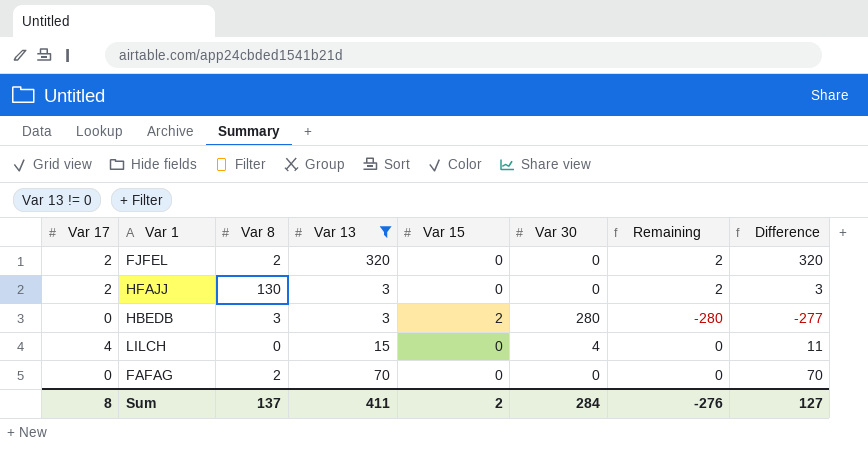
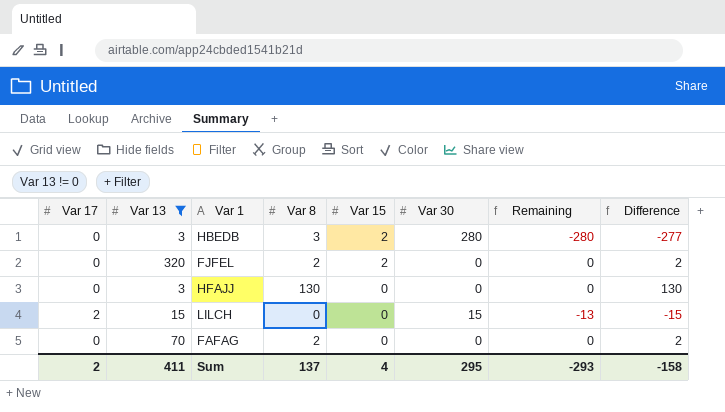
row order: none -> Var 15 descending
column Var 13 | position: 4 -> 2
column Difference | formula: [Var 13] - [Var 30] -> [Var 8] - [Var 30]
FJFEL | Var 17: 2 -> 0
FJFEL | Var 15: 0 -> 2
FJFEL | Remaining: 2 -> 0
HFAJJ | Var 17: 2 -> 0
HFAJJ | Remaining: 2 -> 0
LILCH | Var 17: 4 -> 2
LILCH | Var 30: 4 -> 15
LILCH | Remaining: 0 -> -13
Sum | Var 17: 8 -> 2
Sum | Var 15: 2 -> 4
Sum | Var 30: 284 -> 295
Sum | Remaining: -276 -> -293
Sum | Difference: 127 -> -158

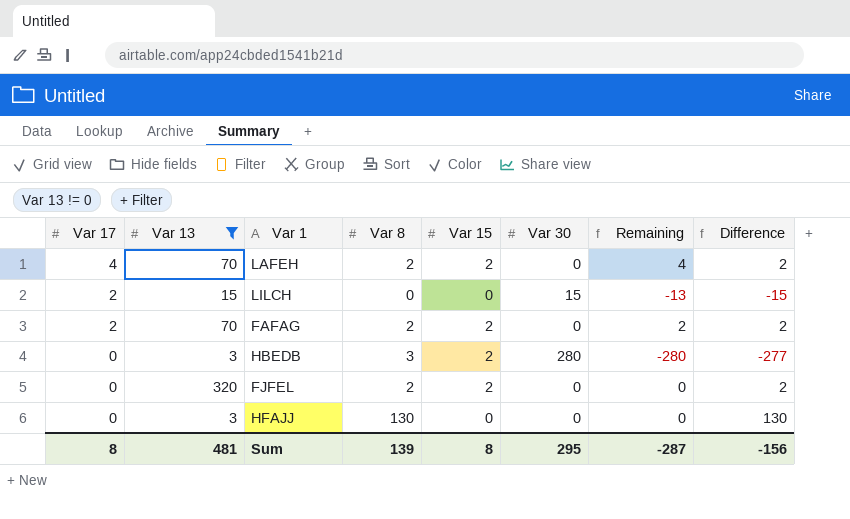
row order: Var 15 descending -> Var 17 descending
row LAFEH: none -> 4 | 70 | 2 | 2 | 0 | 4 | 2
FAFAG | Var 17: 0 -> 2
FAFAG | Var 15: 0 -> 2
FAFAG | Remaining: 0 -> 2
Sum | Var 17: 2 -> 8
Sum | Var 13: 411 -> 481
Sum | Var 8: 137 -> 139
Sum | Var 15: 4 -> 8
Sum | Remaining: -293 -> -287
Sum | Difference: -158 -> -156

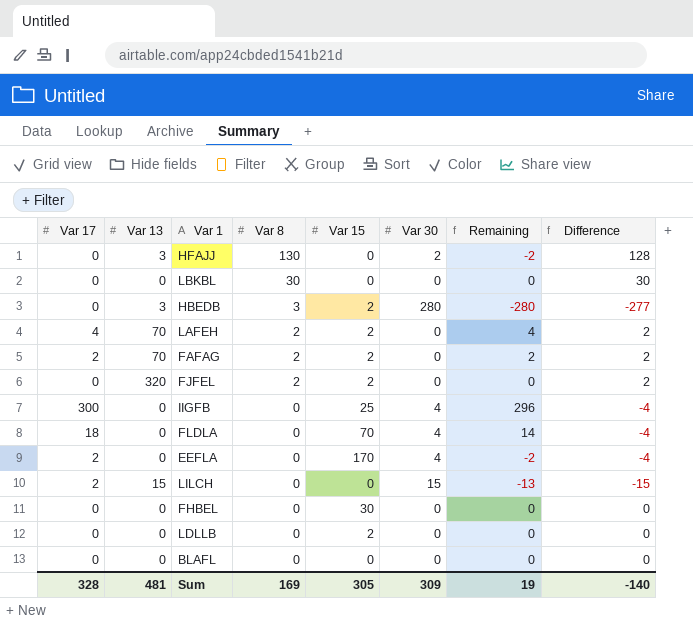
filter: Var 13 != 0 -> none
row order: Var 17 descending -> Var 8 descending
HFAJJ | Var 30: 0 -> 2
HFAJJ | Remaining: 0 -> -2
HFAJJ | Difference: 130 -> 128
Sum | Var 17: 8 -> 328
Sum | Var 8: 139 -> 169
Sum | Var 15: 8 -> 305
Sum | Var 30: 295 -> 309
Sum | Remaining: -287 -> 19
Sum | Difference: -156 -> -140

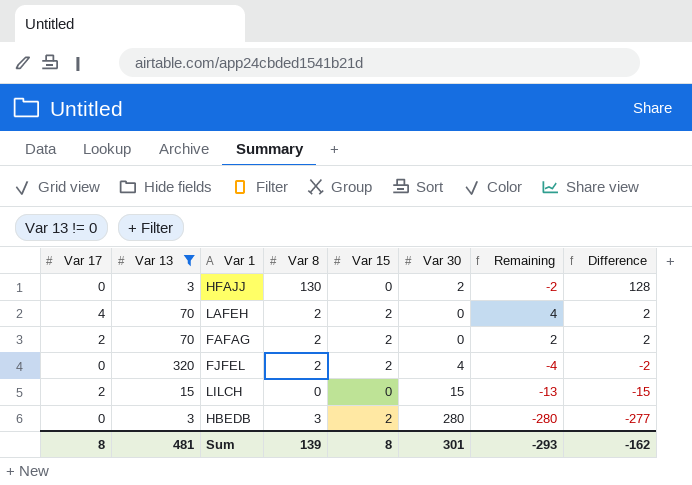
filter: none -> Var 13 != 0
row order: Var 8 descending -> Difference descending
FJFEL | Var 30: 0 -> 4
FJFEL | Remaining: 0 -> -4
FJFEL | Difference: 2 -> -2
Sum | Var 17: 328 -> 8
Sum | Var 8: 169 -> 139
Sum | Var 15: 305 -> 8
Sum | Var 30: 309 -> 301
Sum | Remaining: 19 -> -293
Sum | Difference: -140 -> -162

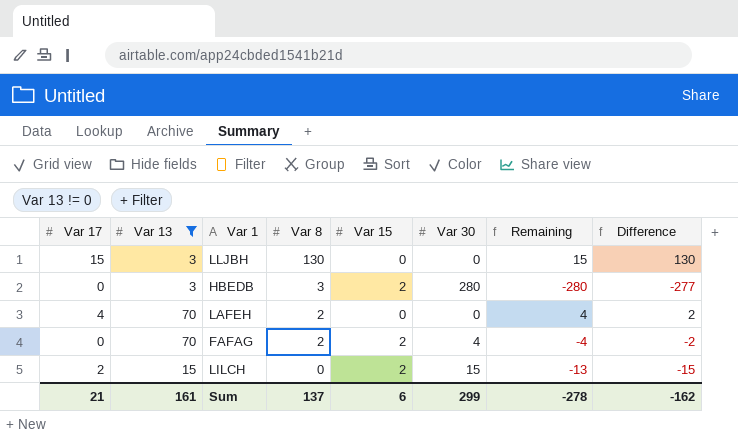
row order: Difference descending -> Var 8 descending
row HFAJJ: 0 | 3 | 130 | 0 | 2 | -2 | 128 -> none
row FJFEL: 0 | 320 | 2 | 2 | 4 | -4 | -2 -> none
row LLJBH: none -> 15 | 3 | 130 | 0 | 0 | 15 | 130
LAFEH | Var 15: 2 -> 0
FAFAG | Var 17: 2 -> 0
FAFAG | Var 30: 0 -> 4
FAFAG | Remaining: 2 -> -4
FAFAG | Difference: 2 -> -2
LILCH | Var 15: 0 -> 2
Sum | Var 17: 8 -> 21
Sum | Var 13: 481 -> 161
Sum | Var 8: 139 -> 137
Sum | Var 15: 8 -> 6
Sum | Var 30: 301 -> 299
Sum | Remaining: -293 -> -278

